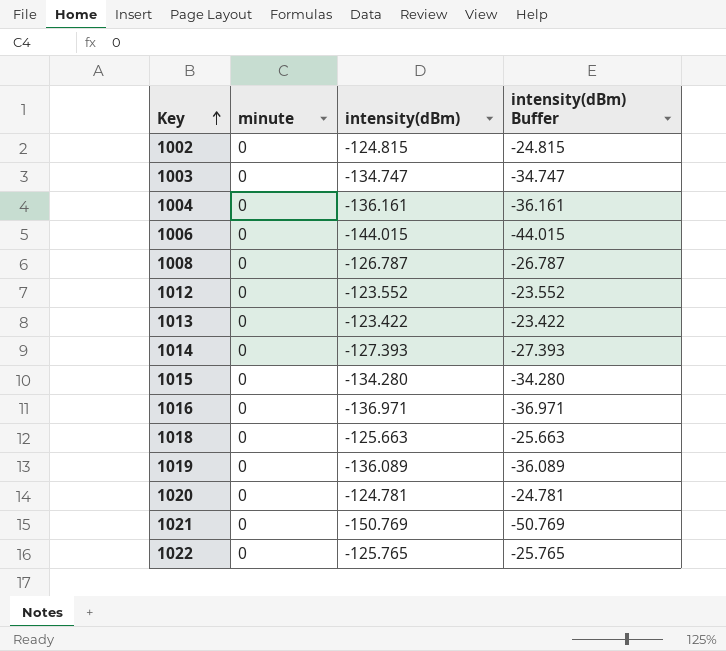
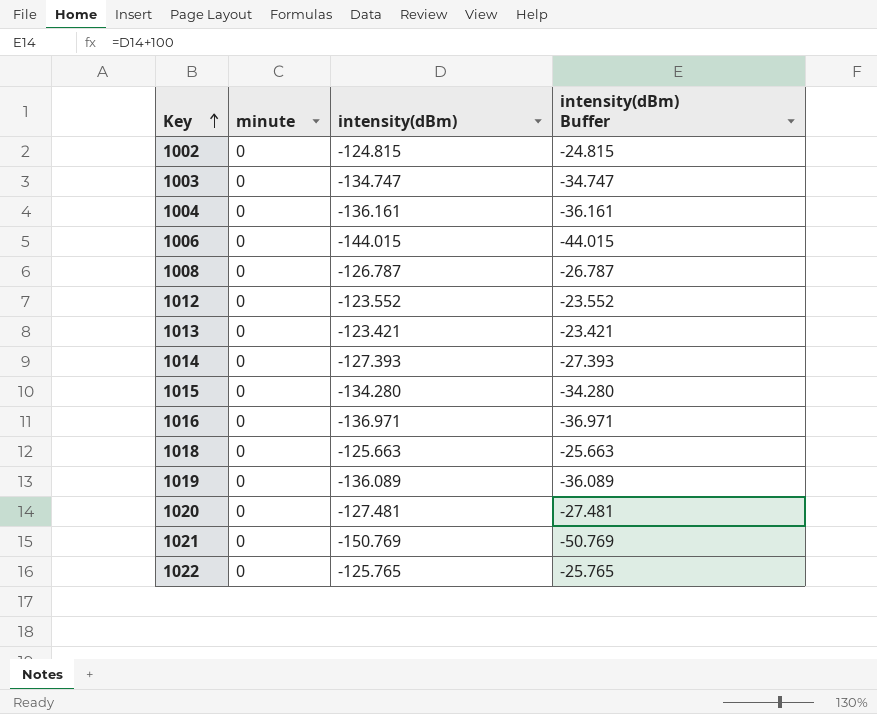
1013 | intensity(dBm): -123.422 -> -123.421
1013 | intensity(dBm) Buffer: -23.422 -> -23.421
1020 | intensity(dBm): -124.781 -> -127.481
1020 | intensity(dBm) Buffer: -24.781 -> -27.481

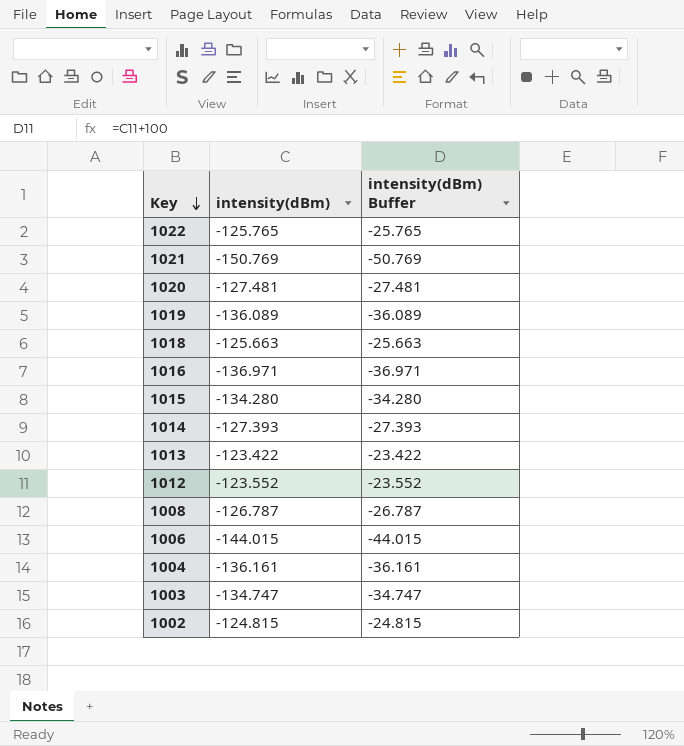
row order: Key ascending -> Key descending
column minute | position: 2 -> none
1013 | intensity(dBm): -123.421 -> -123.422
1013 | intensity(dBm) Buffer: -23.421 -> -23.422

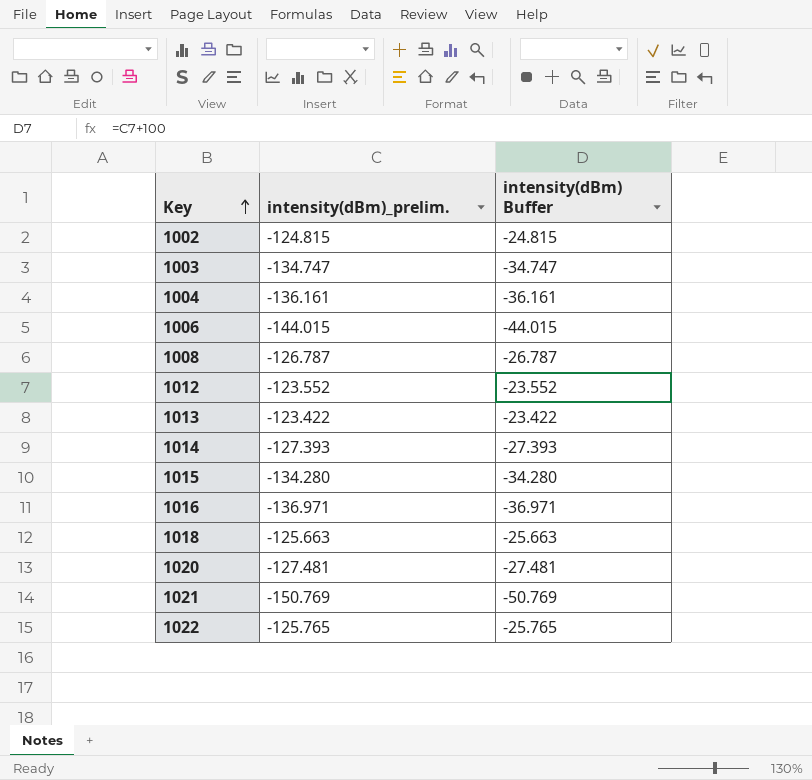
row order: Key descending -> Key ascending
column name: intensity(dBm) -> intensity(dBm)_prelim.
row 1019: -136.089 | -36.089 -> none

